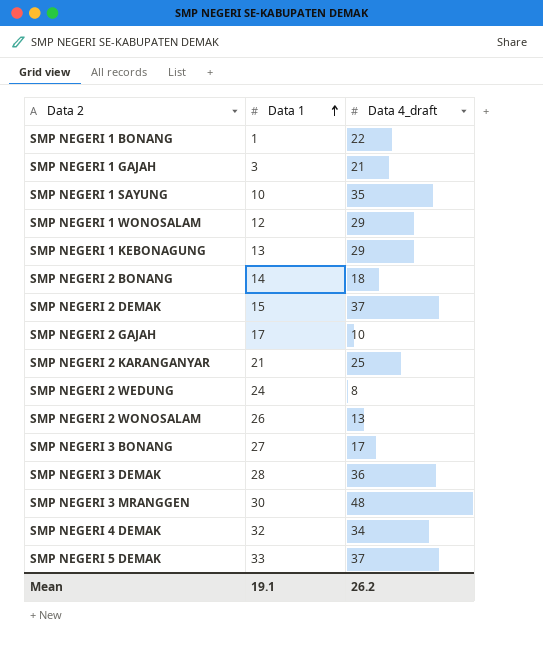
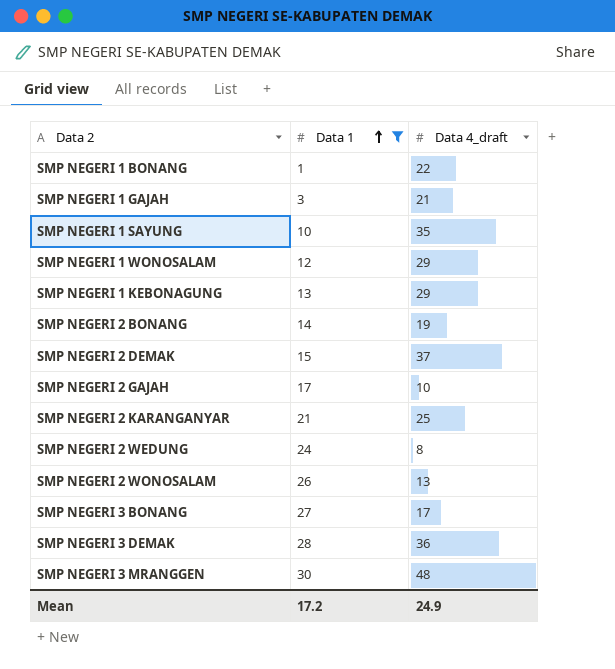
filter: none -> Data 1 <= 30
SMP NEGERI 2 BONANG | Data 4_draft: 18 -> 19
Mean | Data 1: 19.1 -> 17.2
Mean | Data 4_draft: 26.2 -> 24.9

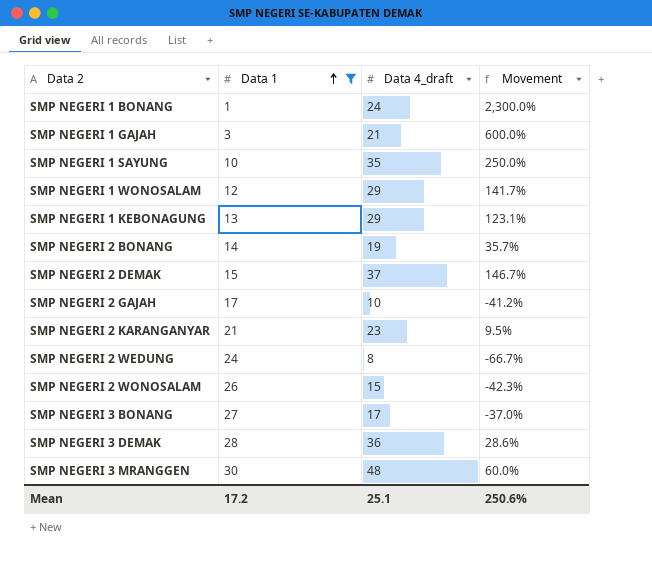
column Movement | formula: none -> ([Data 4_draft] - [Data 1]) / [Data 1]
SMP NEGERI 1 BONANG | Data 4_draft: 22 -> 24
SMP NEGERI 2 KARANGANYAR | Data 4_draft: 25 -> 23
SMP NEGERI 2 WONOSALAM | Data 4_draft: 13 -> 15
Mean | Data 4_draft: 24.9 -> 25.1

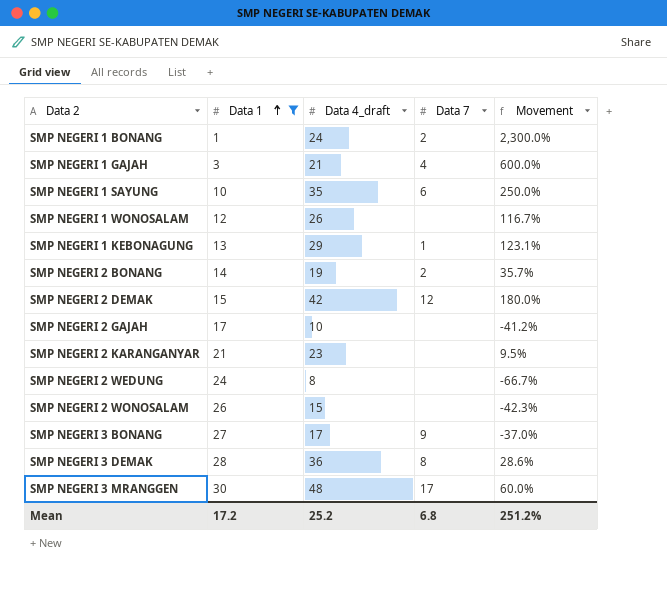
column Data 7 | position: none -> 4
SMP NEGERI 1 WONOSALAM | Data 4_draft: 29 -> 26
SMP NEGERI 1 WONOSALAM | Movement: 141.7% -> 116.7%
SMP NEGERI 2 DEMAK | Data 4_draft: 37 -> 42
SMP NEGERI 2 DEMAK | Movement: 146.7% -> 180.0%
Mean | Data 4_draft: 25.1 -> 25.2
Mean | Movement: 250.6% -> 251.2%

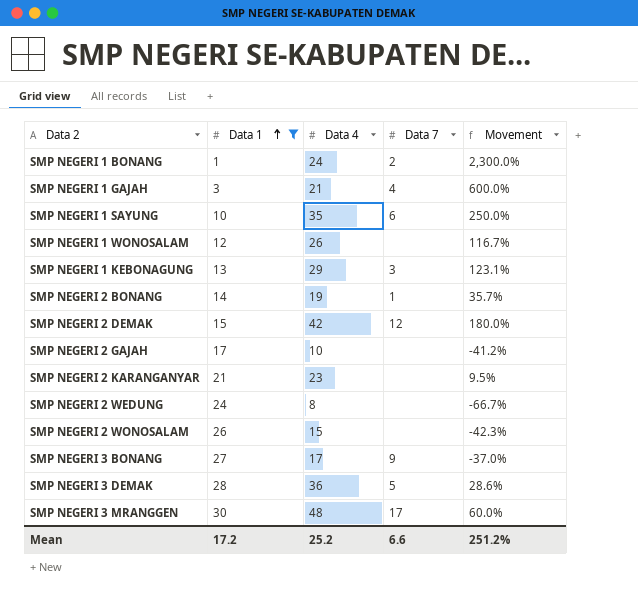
column name: Data 4_draft -> Data 4
SMP NEGERI 1 KEBONAGUNG | Data 7: 1 -> 3
SMP NEGERI 2 BONANG | Data 7: 2 -> 1
SMP NEGERI 3 DEMAK | Data 7: 8 -> 5
Mean | Data 7: 6.8 -> 6.6

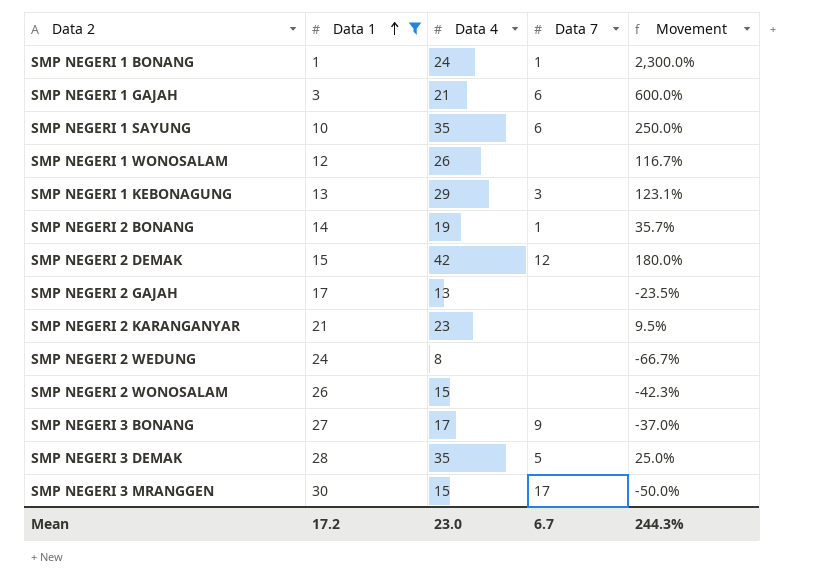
SMP NEGERI 1 BONANG | Data 7: 2 -> 1
SMP NEGERI 1 GAJAH | Data 7: 4 -> 6
SMP NEGERI 2 GAJAH | Data 4: 10 -> 13
SMP NEGERI 2 GAJAH | Movement: -41.2% -> -23.5%
SMP NEGERI 3 DEMAK | Data 4: 36 -> 35
SMP NEGERI 3 DEMAK | Movement: 28.6% -> 25.0%
SMP NEGERI 3 MRANGGEN | Data 4: 48 -> 15
SMP NEGERI 3 MRANGGEN | Movement: 60.0% -> -50.0%
Mean | Data 4: 25.2 -> 23.0
Mean | Data 7: 6.6 -> 6.7
Mean | Movement: 251.2% -> 244.3%

